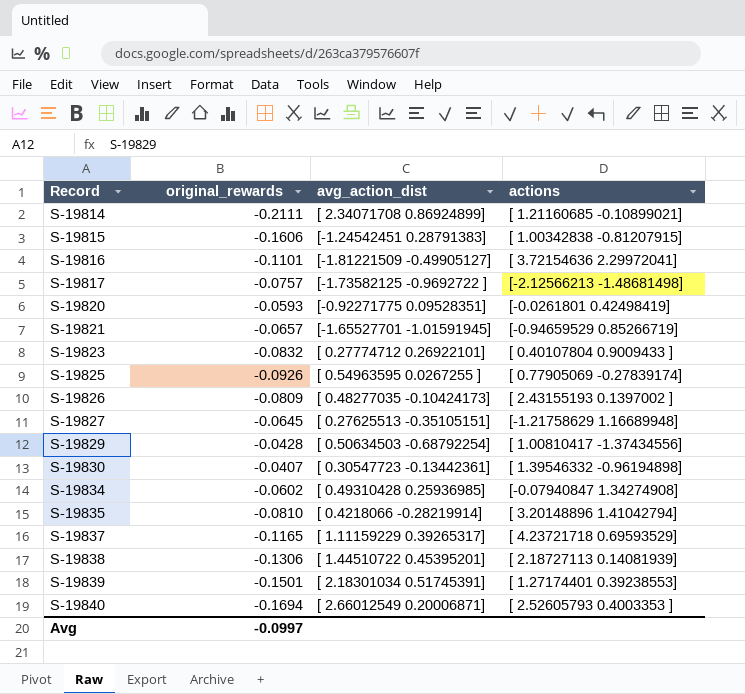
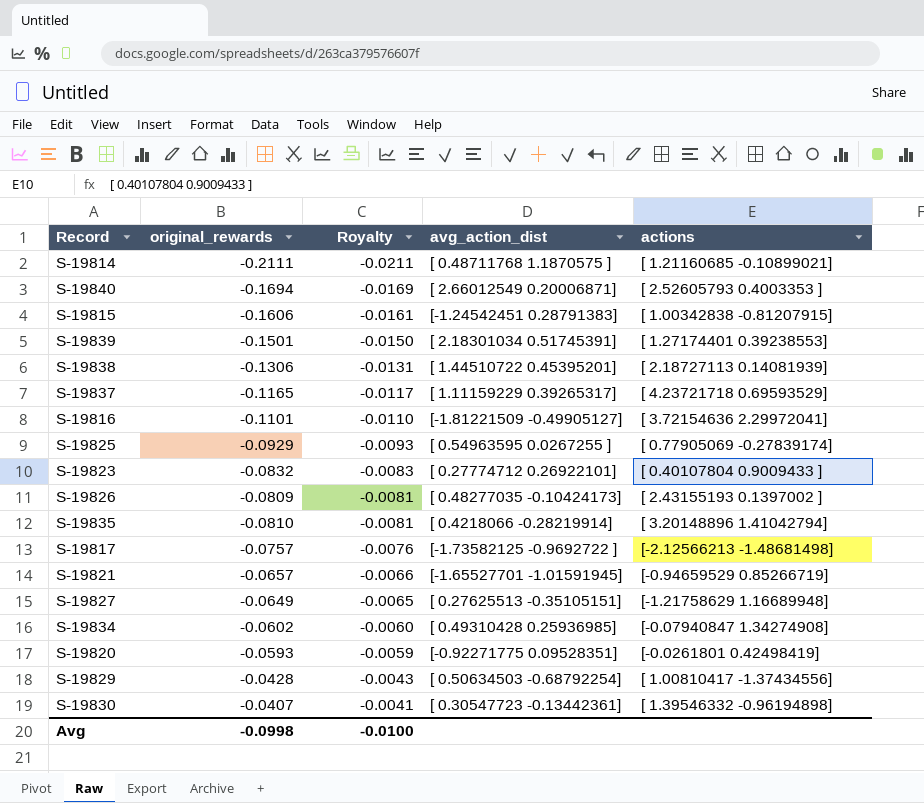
row order: Record ascending -> Royalty ascending
column Royalty | formula: none -> [original_rewards] * 0.1
S-19814 | avg_action_dist: [ 2.34071708 0.86924899] -> [ 0.48711768 1.1870575 ]
S-19825 | original_rewards: -0.0926 -> -0.0929
S-19827 | original_rewards: -0.0645 -> -0.0649
Avg | original_rewards: -0.0997 -> -0.0998

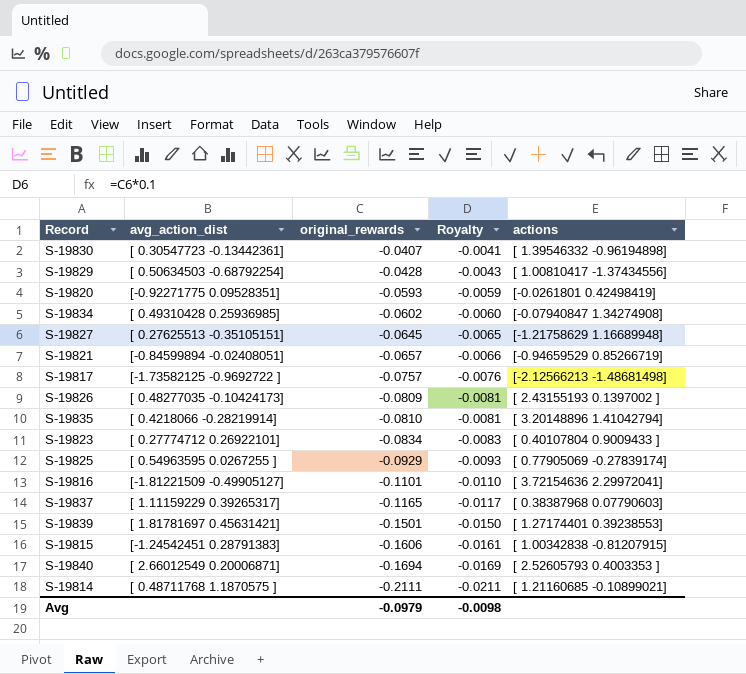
row order: Royalty ascending -> original_rewards descending
column avg_action_dist | position: 4 -> 2
row S-19838: -0.1306 | -0.0131 | [ 1.44510722 0.45395201] | [ 2.18727113 0.14081939] -> none
S-19827 | original_rewards: -0.0649 -> -0.0645
S-19821 | avg_action_dist: [-1.65527701 -1.01591945] -> [-0.84599894 -0.02408051]
S-19823 | original_rewards: -0.0832 -> -0.0834
S-19837 | actions: [ 4.23721718 0.69593529] -> [ 0.38387968 0.07790603]
S-19839 | avg_action_dist: [ 2.18301034 0.51745391] -> [ 1.81781697 0.45631421]
Avg | original_rewards: -0.0998 -> -0.0979
Avg | Royalty: -0.0100 -> -0.0098

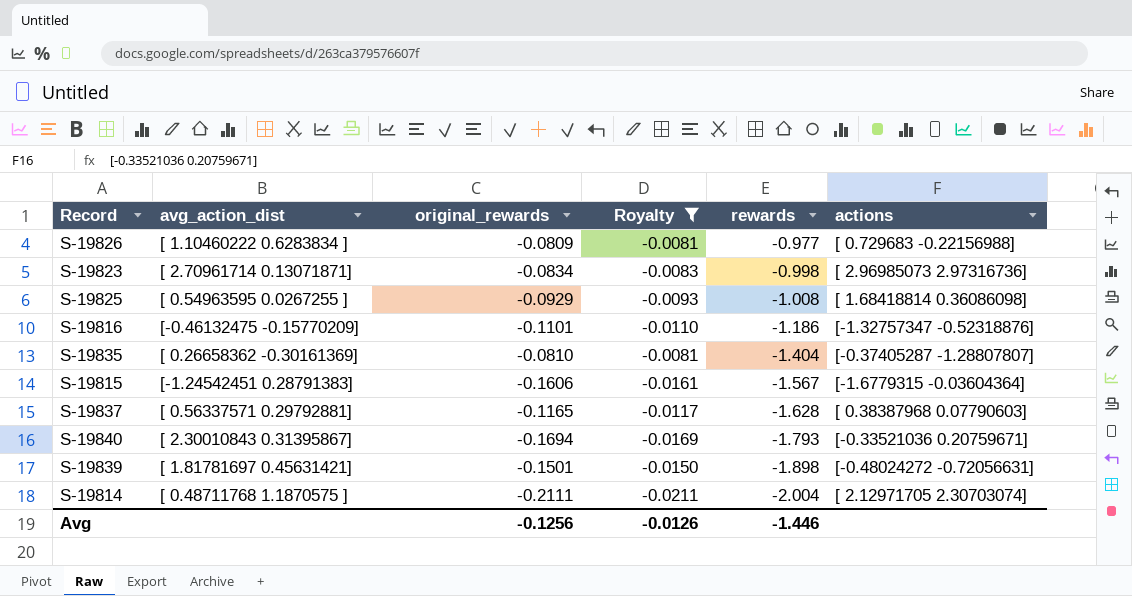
filter: none -> Royalty <= -0.0081
row order: original_rewards descending -> rewards descending
column rewards | position: none -> 5
S-19826 | avg_action_dist: [ 0.48277035 -0.10424173] -> [ 1.10460222 0.6283834 ]
S-19826 | actions: [ 2.43155193 0.1397002 ] -> [ 0.729683 -0.22156988]
S-19823 | avg_action_dist: [ 0.27774712 0.26922101] -> [ 2.70961714 0.13071871]
S-19823 | actions: [ 0.40107804 0.9009433 ] -> [ 2.96985073 2.97316736]
S-19825 | actions: [ 0.77905069 -0.27839174] -> [ 1.68418814 0.36086098]
S-19816 | avg_action_dist: [-1.81221509 -0.49905127] -> [-0.46132475 -0.15770209]
S-19816 | actions: [ 3.72154636 2.29972041] -> [-1.32757347 -0.52318876]
S-19835 | avg_action_dist: [ 0.4218066 -0.28219914] -> [ 0.26658362 -0.30161369]
S-19835 | actions: [ 3.20148896 1.41042794] -> [-0.37405287 -1.28807807]
S-19815 | actions: [ 1.00342838 -0.81207915] -> [-1.6779315 -0.03604364]
S-19837 | avg_action_dist: [ 1.11159229 0.39265317] -> [ 0.56337571 0.29792881]
S-19840 | avg_action_dist: [ 2.66012549 0.20006871] -> [ 2.30010843 0.31395867]
S-19840 | actions: [ 2.52605793 0.4003353 ] -> [-0.33521036 0.20759671]
S-19839 | actions: [ 1.27174401 0.39238553] -> [-0.48024272 -0.72056631]
S-19814 | actions: [ 1.21160685 -0.10899021] -> [ 2.12971705 2.30703074]
Avg | original_rewards: -0.0979 -> -0.1256
Avg | Royalty: -0.0098 -> -0.0126

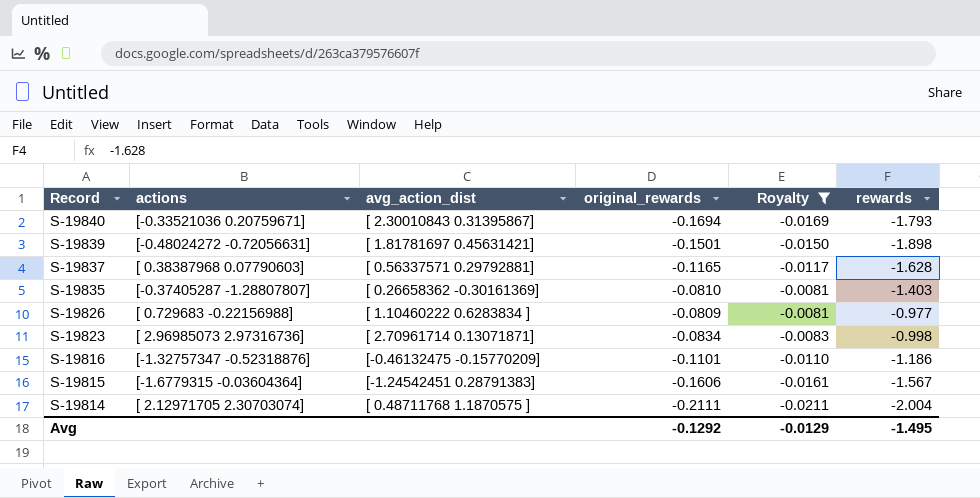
row order: rewards descending -> Record descending
column actions | position: 6 -> 2
row S-19825: [ 0.54963595 0.0267255 ] | -0.0929 | -0.0093 | -1.008 | [ 1.68418814 0.36086098] -> none
S-19835 | rewards: -1.404 -> -1.403
Avg | original_rewards: -0.1256 -> -0.1292
Avg | Royalty: -0.0126 -> -0.0129
Avg | rewards: -1.446 -> -1.495

